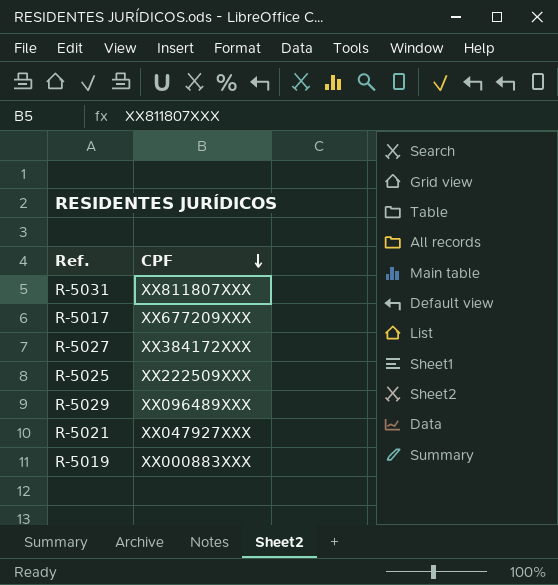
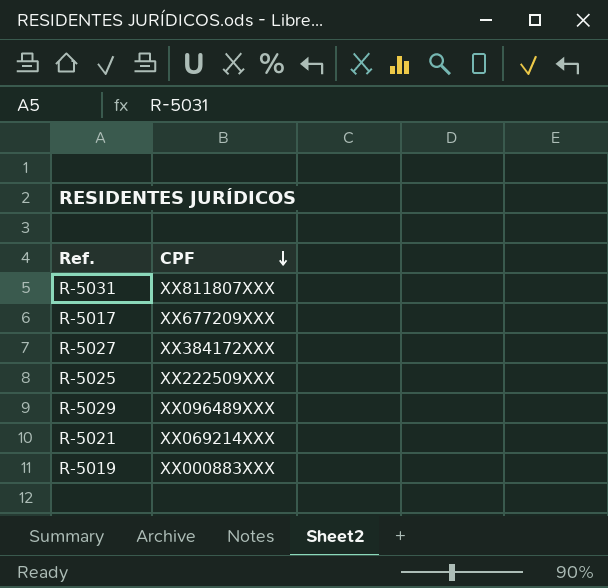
R-5021 | CPF: XX047927XXX -> XX069214XXX

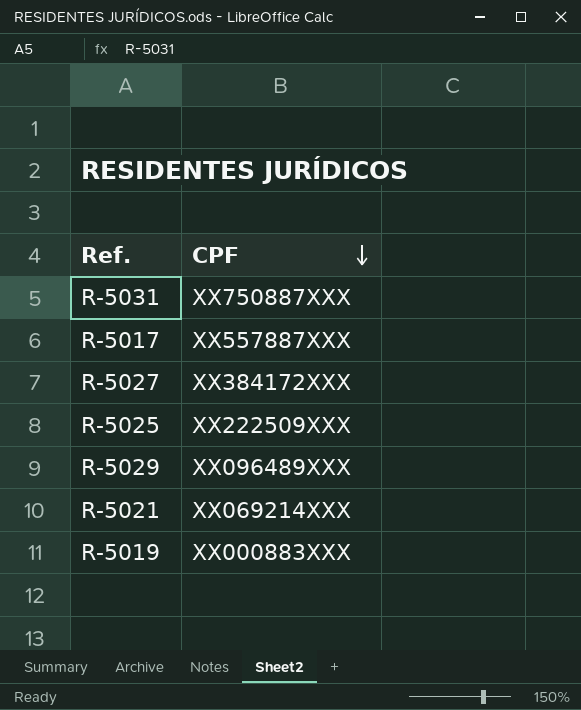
R-5031 | CPF: XX811807XXX -> XX750887XXX
R-5017 | CPF: XX677209XXX -> XX557887XXX

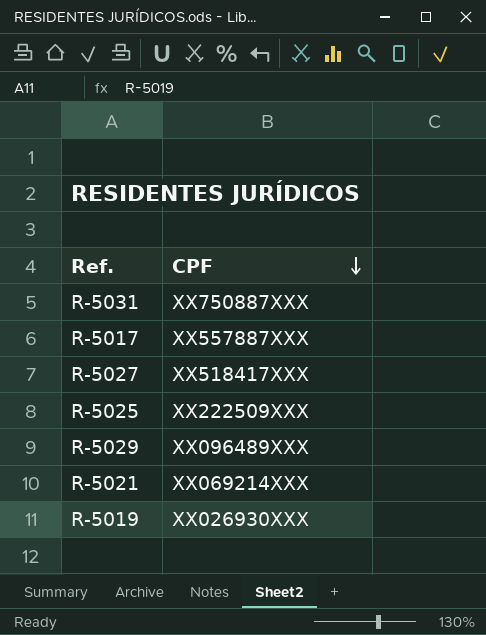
R-5027 | CPF: XX384172XXX -> XX518417XXX
R-5019 | CPF: XX000883XXX -> XX026930XXX

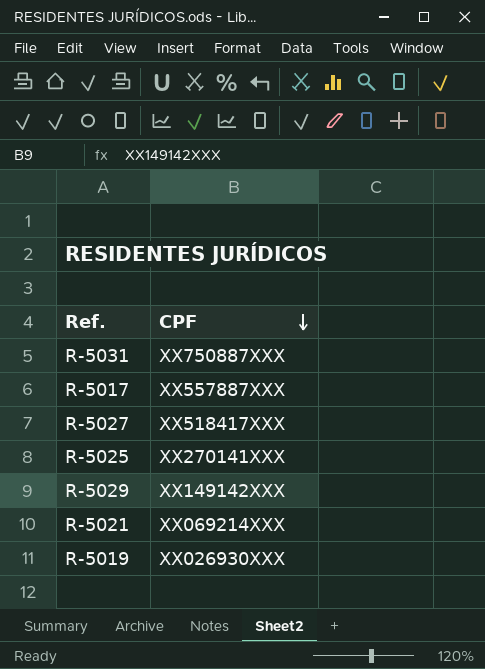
R-5025 | CPF: XX222509XXX -> XX270141XXX
R-5029 | CPF: XX096489XXX -> XX149142XXX

